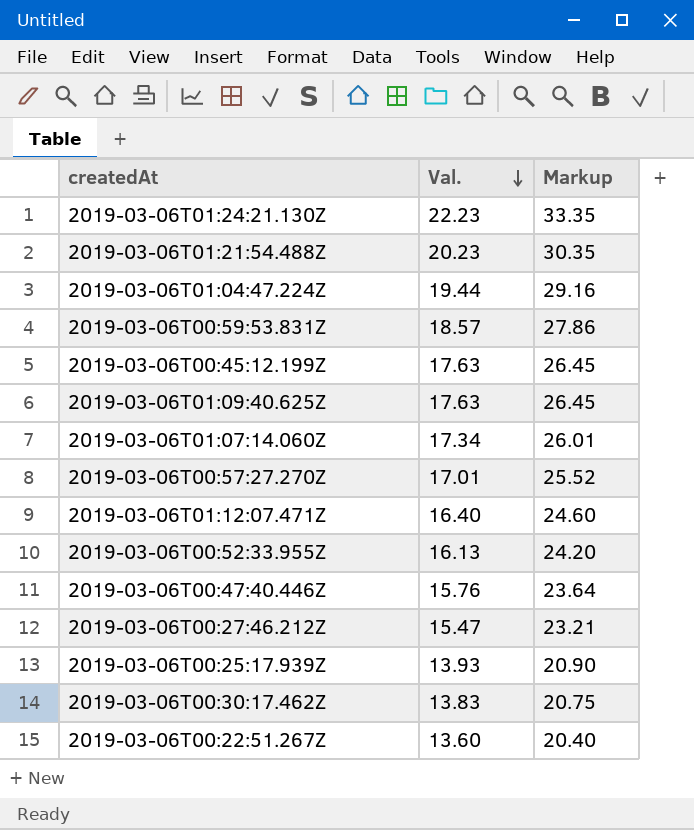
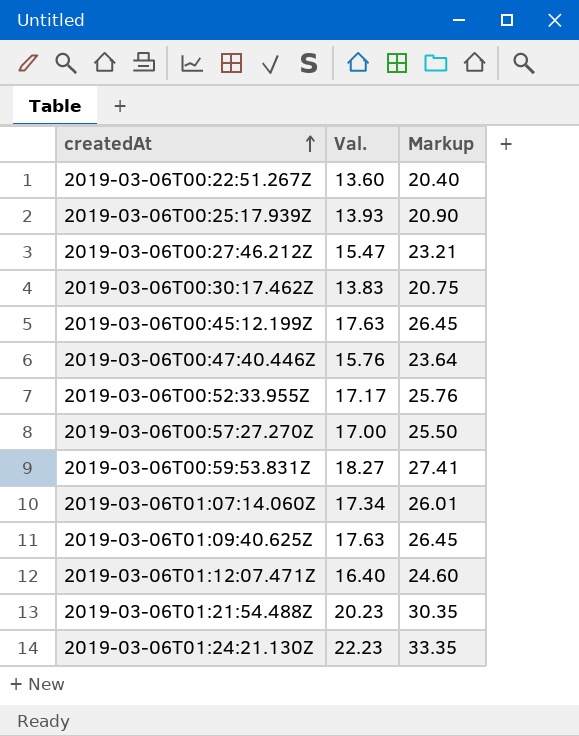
row order: Val. descending -> createdAt ascending
row 2019-03-06T01:04:47.224Z: 19.44 | 29.16 -> none
2019-03-06T00:52:33.955Z | Val.: 16.13 -> 17.17
2019-03-06T00:52:33.955Z | Markup: 24.20 -> 25.76
2019-03-06T00:57:27.270Z | Val.: 17.01 -> 17.00
2019-03-06T00:57:27.270Z | Markup: 25.52 -> 25.50
2019-03-06T00:59:53.831Z | Val.: 18.57 -> 18.27
2019-03-06T00:59:53.831Z | Markup: 27.86 -> 27.41

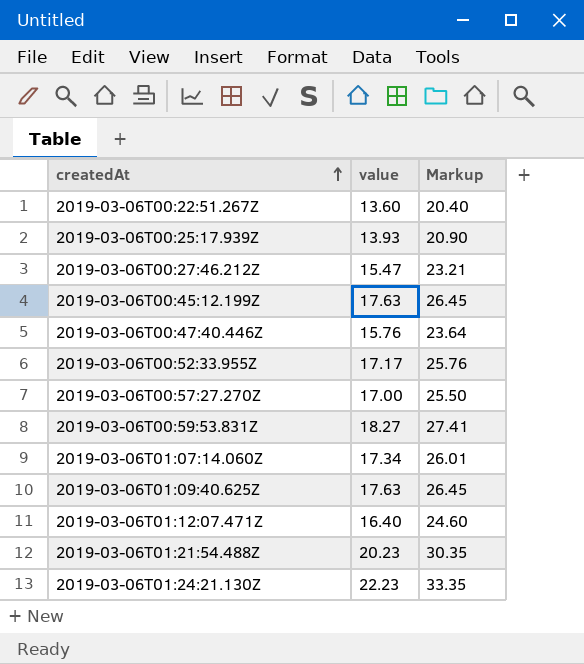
column name: Val. -> value
row 2019-03-06T00:30:17.462Z: 13.83 | 20.75 -> none

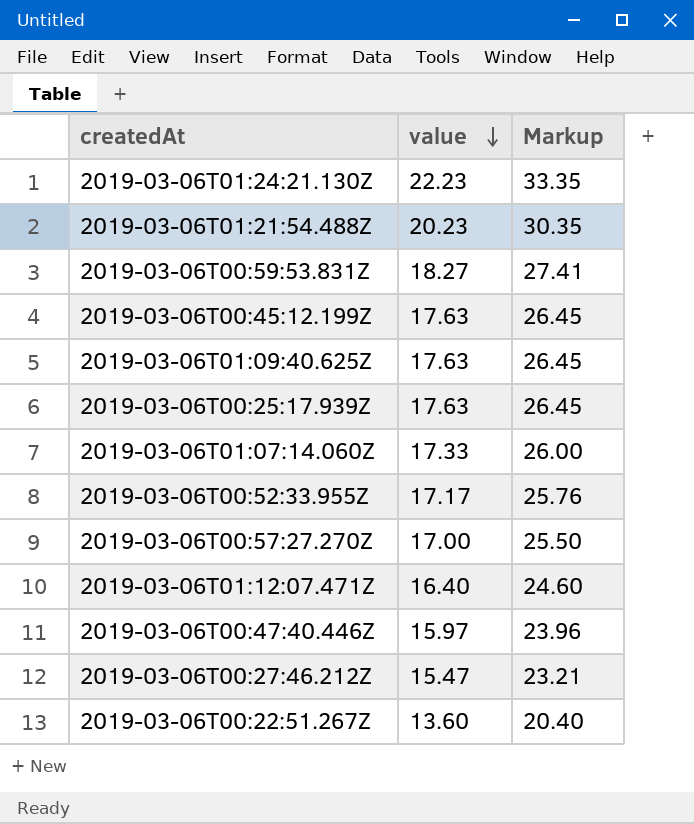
row order: createdAt ascending -> value descending
2019-03-06T00:25:17.939Z | value: 13.93 -> 17.63
2019-03-06T00:25:17.939Z | Markup: 20.90 -> 26.45
2019-03-06T01:07:14.060Z | value: 17.34 -> 17.33
2019-03-06T01:07:14.060Z | Markup: 26.01 -> 26.00
2019-03-06T00:47:40.446Z | value: 15.76 -> 15.97
2019-03-06T00:47:40.446Z | Markup: 23.64 -> 23.96

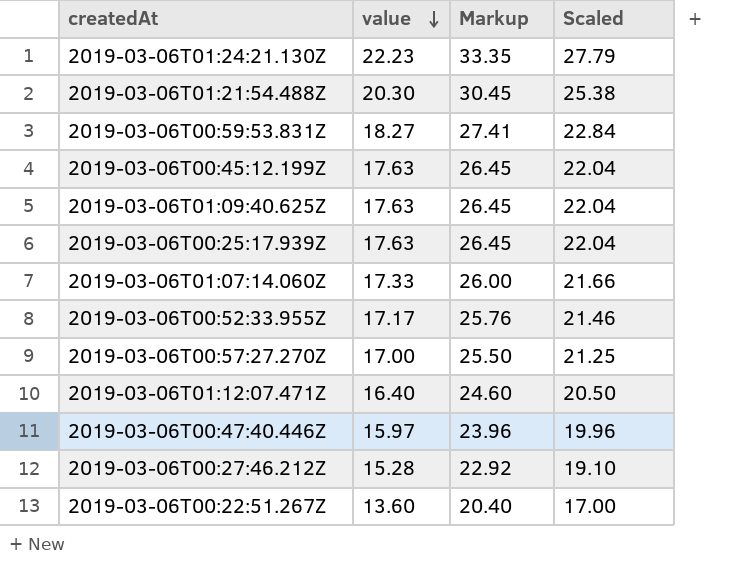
column Scaled | formula: none -> [value] * 1.25
2019-03-06T01:21:54.488Z | value: 20.23 -> 20.30
2019-03-06T01:21:54.488Z | Markup: 30.35 -> 30.45
2019-03-06T00:27:46.212Z | value: 15.47 -> 15.28
2019-03-06T00:27:46.212Z | Markup: 23.21 -> 22.92

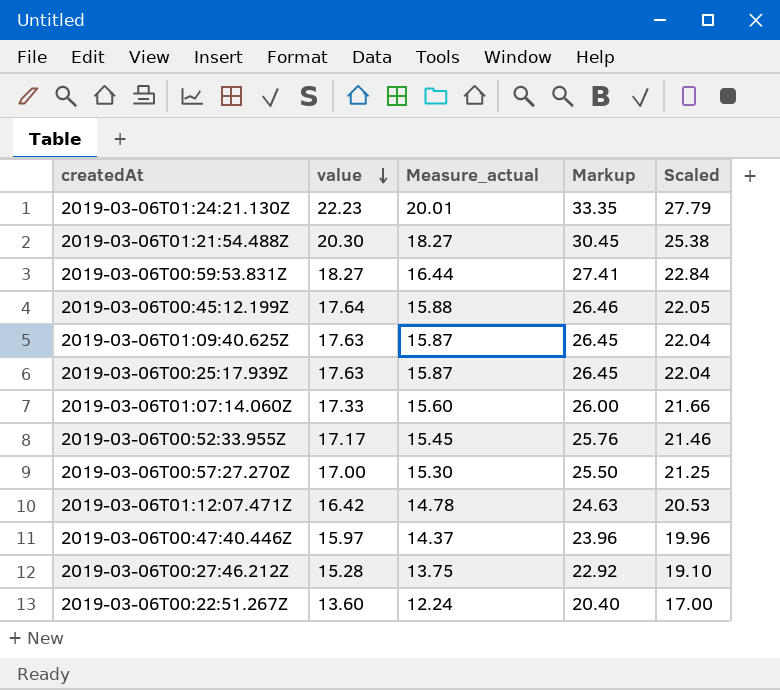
column Measure_actual | formula: none -> [value] * 0.9
2019-03-06T00:45:12.199Z | value: 17.63 -> 17.64
2019-03-06T00:45:12.199Z | Markup: 26.45 -> 26.46
2019-03-06T00:45:12.199Z | Scaled: 22.04 -> 22.05
2019-03-06T01:12:07.471Z | value: 16.40 -> 16.42
2019-03-06T01:12:07.471Z | Markup: 24.60 -> 24.63
2019-03-06T01:12:07.471Z | Scaled: 20.50 -> 20.53

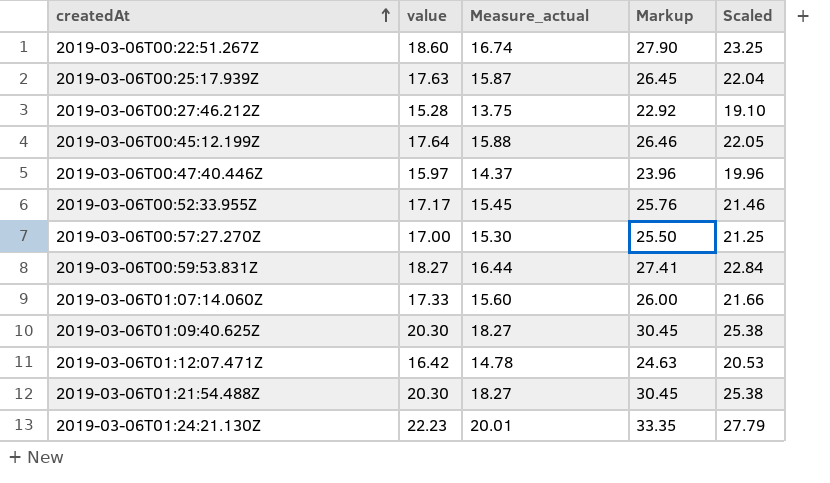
row order: value descending -> createdAt ascending
2019-03-06T00:22:51.267Z | value: 13.60 -> 18.60
2019-03-06T00:22:51.267Z | Measure_actual: 12.24 -> 16.74
2019-03-06T00:22:51.267Z | Markup: 20.40 -> 27.90
2019-03-06T00:22:51.267Z | Scaled: 17.00 -> 23.25
2019-03-06T01:09:40.625Z | value: 17.63 -> 20.30
2019-03-06T01:09:40.625Z | Measure_actual: 15.87 -> 18.27
2019-03-06T01:09:40.625Z | Markup: 26.45 -> 30.45
2019-03-06T01:09:40.625Z | Scaled: 22.04 -> 25.38

